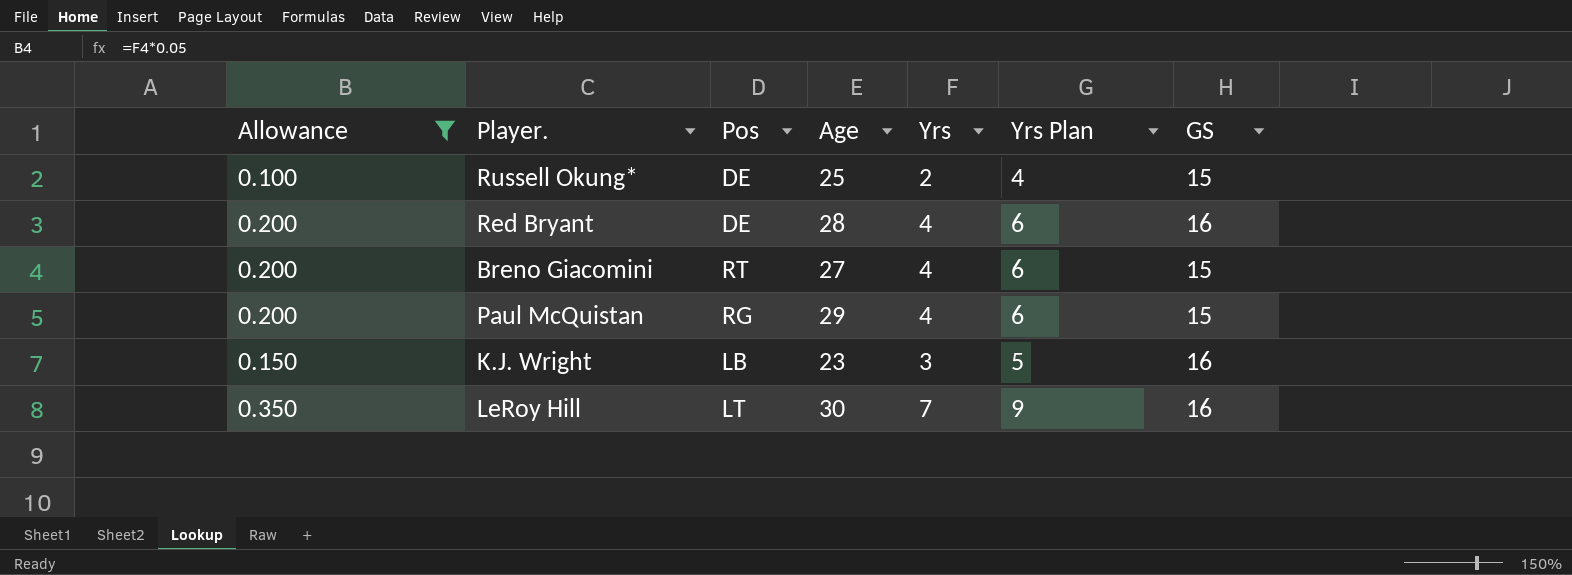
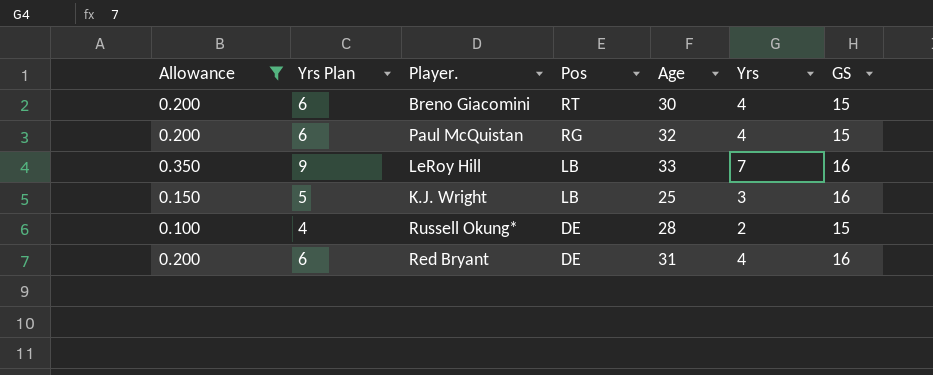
row order: none -> Pos descending
column Yrs Plan | position: 6 -> 2
Breno Giacomini | Age: 27 -> 30
Paul McQuistan | Age: 29 -> 32
LeRoy Hill | Pos: LT -> LB
LeRoy Hill | Age: 30 -> 33
K.J. Wright | Age: 23 -> 25
Russell Okung* | Age: 25 -> 28
Red Bryant | Age: 28 -> 31

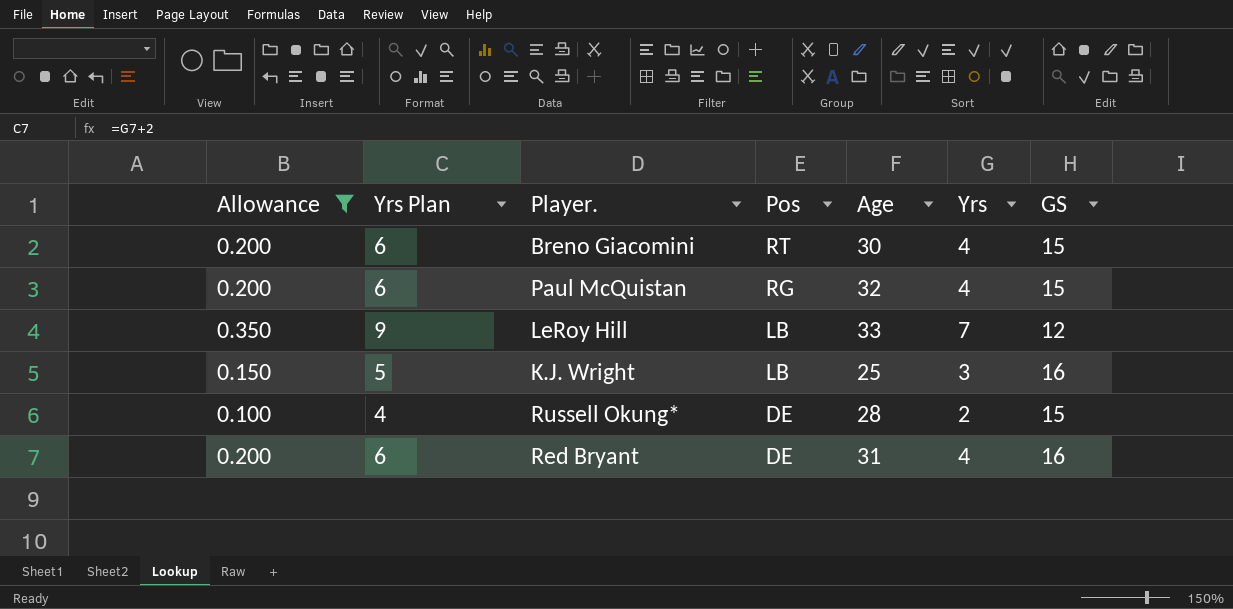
LeRoy Hill | GS: 16 -> 12

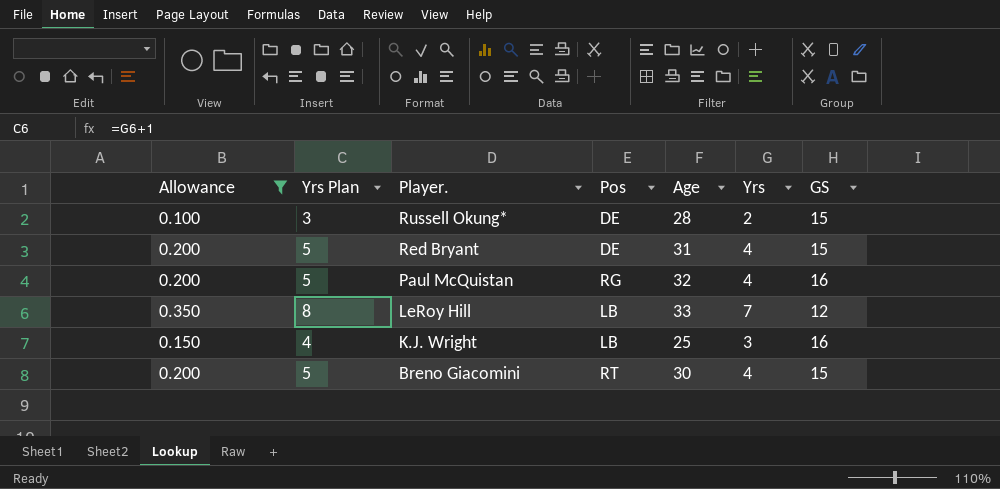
row order: Pos descending -> Player. descending
column Yrs Plan | formula: [Yrs] + 2 -> [Yrs] + 1
Red Bryant | GS: 16 -> 15
Paul McQuistan | GS: 15 -> 16

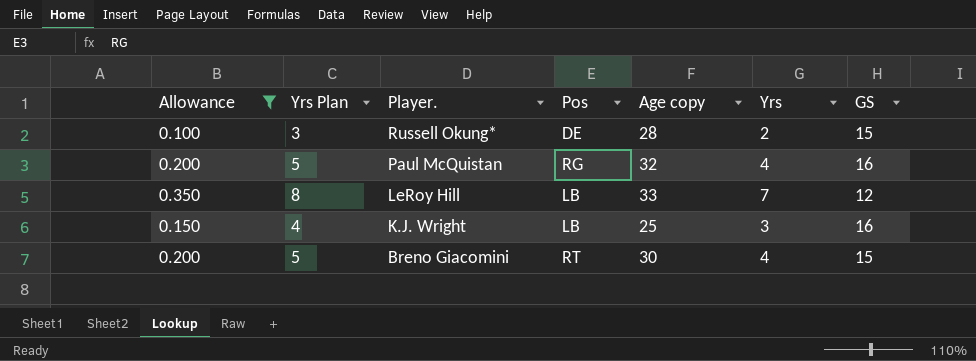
column name: Age -> Age copy
row Red Bryant: 0.200 | 5 | DE | 31 | 4 | 15 -> none

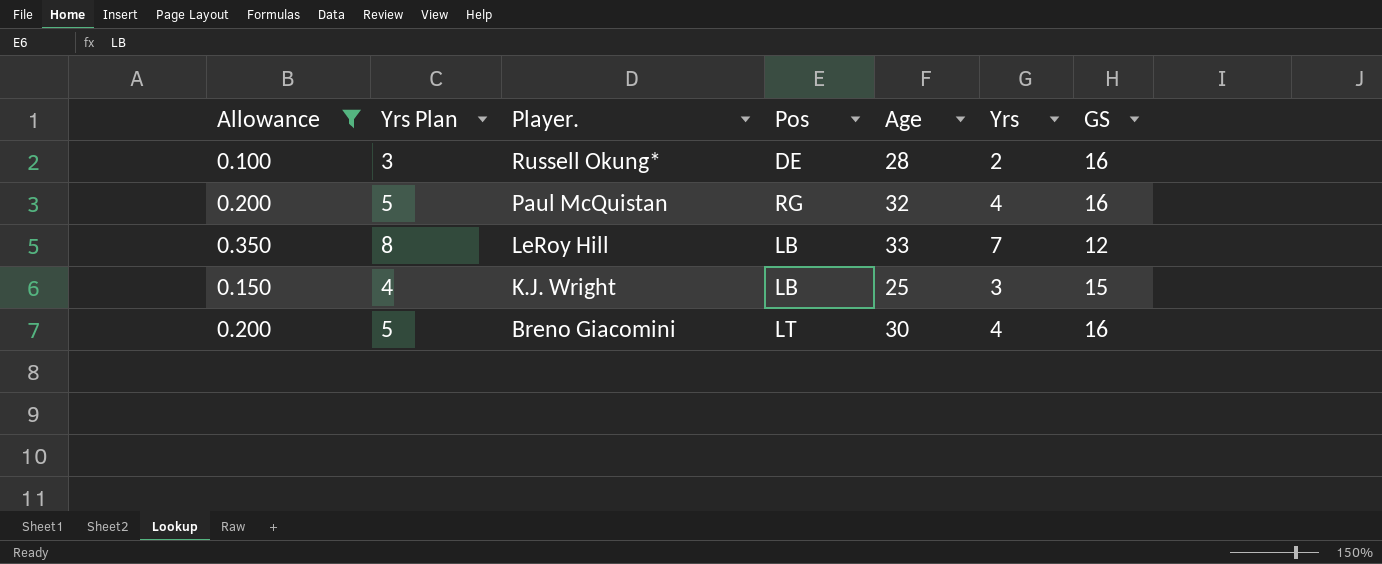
column name: Age copy -> Age
Russell Okung* | GS: 15 -> 16
K.J. Wright | GS: 16 -> 15
Breno Giacomini | Pos: RT -> LT
Breno Giacomini | GS: 15 -> 16

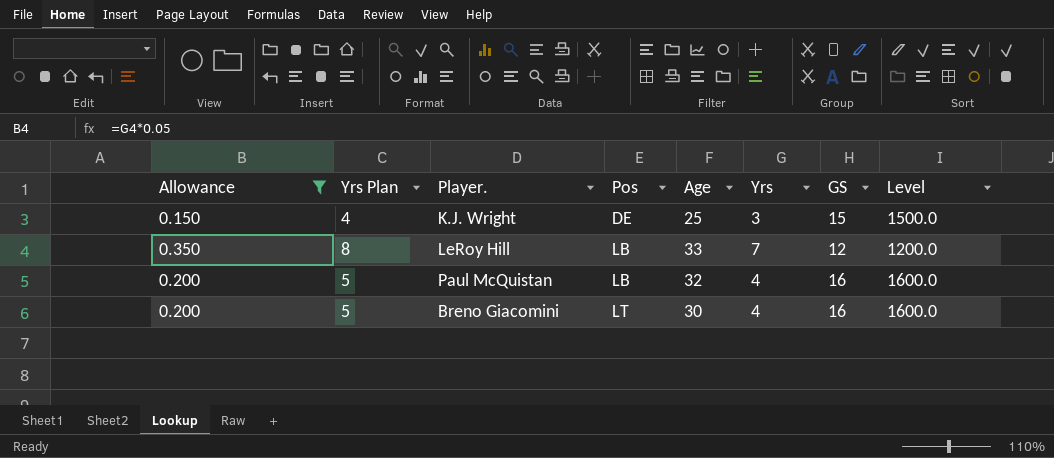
row order: Player. descending -> Pos ascending
column Level | formula: none -> [GS] * 100
row Russell Okung*: 0.100 | 3 | DE | 28 | 2 | 16 -> none
K.J. Wright | Pos: LB -> DE
Paul McQuistan | Pos: RG -> LB

